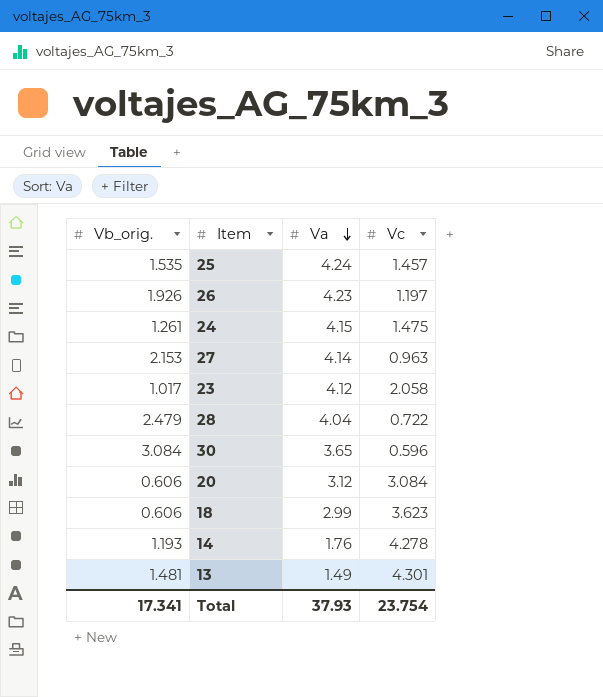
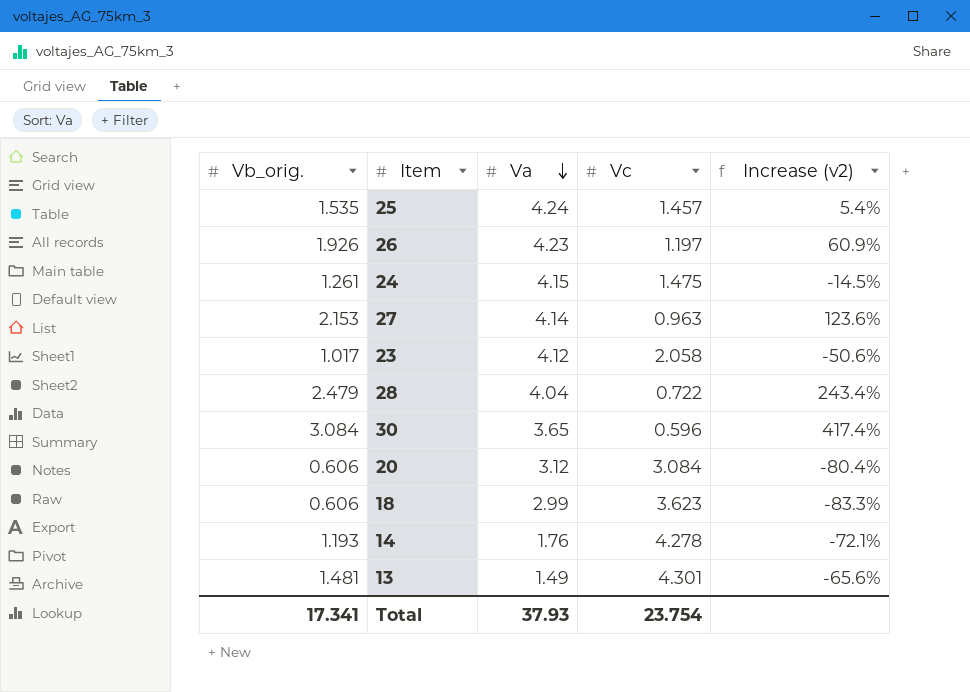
column Increase (v2) | formula: none -> ([Vb_orig.] - [Vc]) / [Vc]

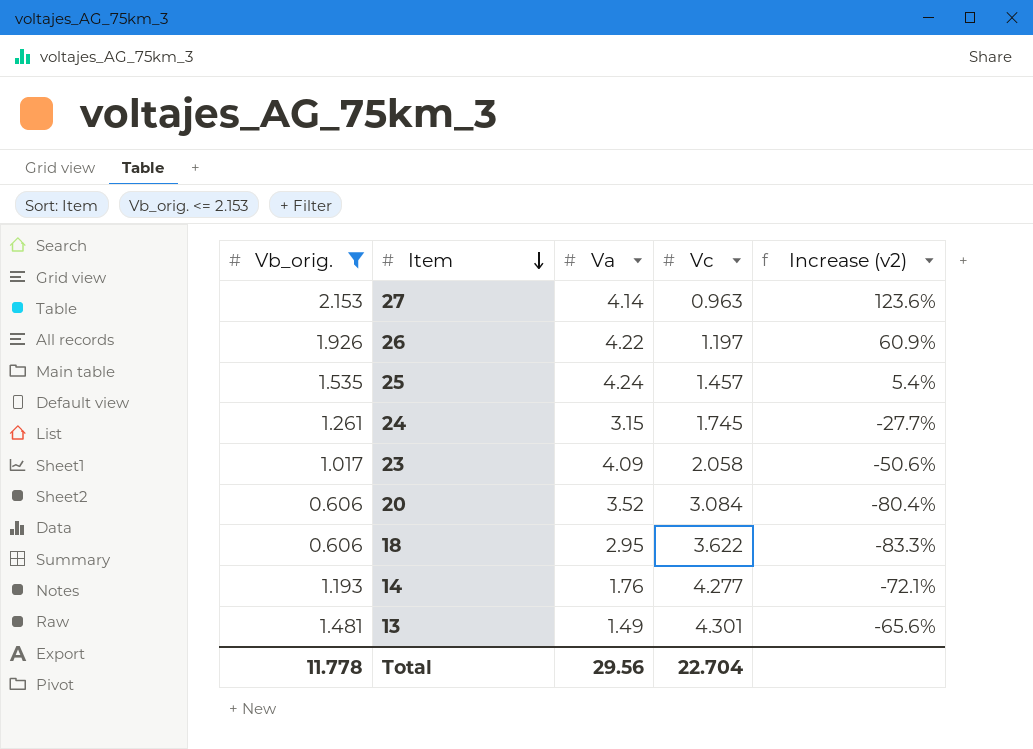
filter: none -> Vb_orig. <= 2.153
row order: Va descending -> Item descending
26 | Va: 4.23 -> 4.22
24 | Va: 4.15 -> 3.15
24 | Vc: 1.475 -> 1.745
24 | Increase (v2): -14.5% -> -27.7%
23 | Va: 4.12 -> 4.09
20 | Va: 3.12 -> 3.52
18 | Va: 2.99 -> 2.95
18 | Vc: 3.623 -> 3.622
14 | Vc: 4.278 -> 4.277
Total | Vb_orig.: 17.341 -> 11.778
Total | Va: 37.93 -> 29.56
Total | Vc: 23.754 -> 22.704

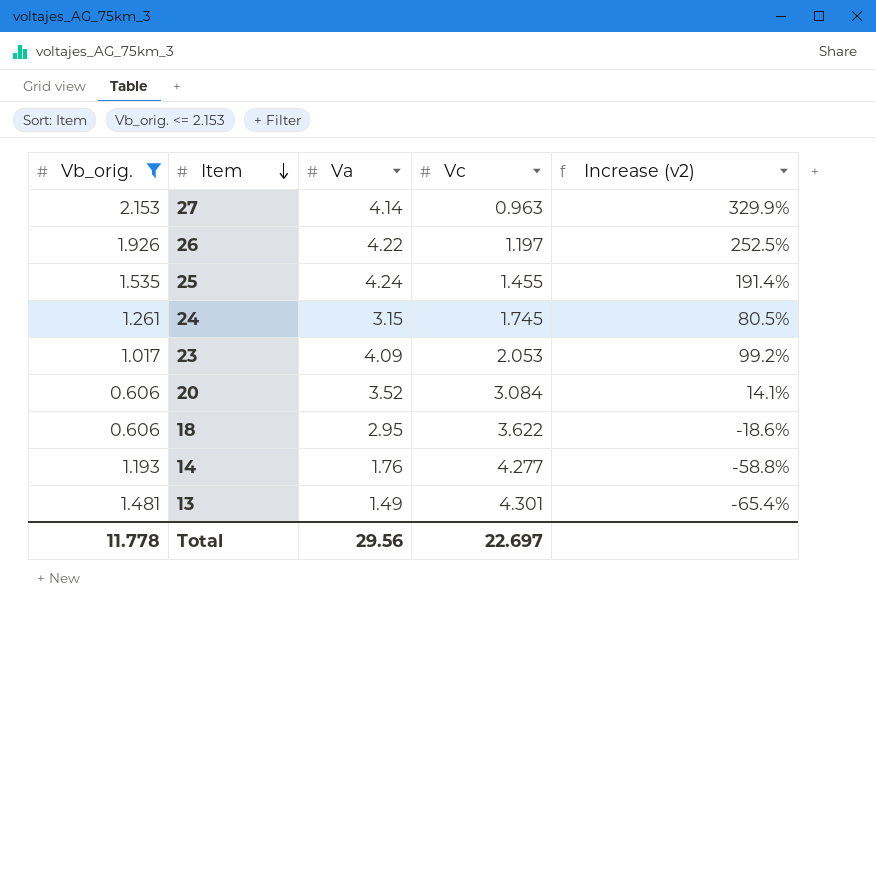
column Increase (v2) | formula: ([Vb_orig.] - [Vc]) / [Vc] -> ([Va] - [Vc]) / [Vc]
25 | Vc: 1.457 -> 1.455
23 | Vc: 2.058 -> 2.053
Total | Vc: 22.704 -> 22.697

